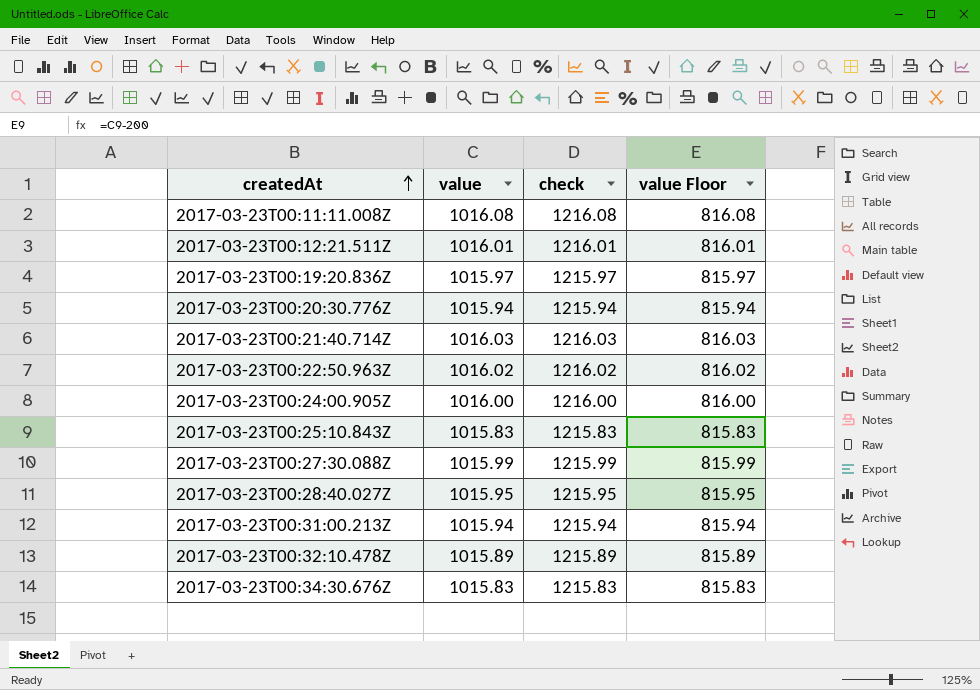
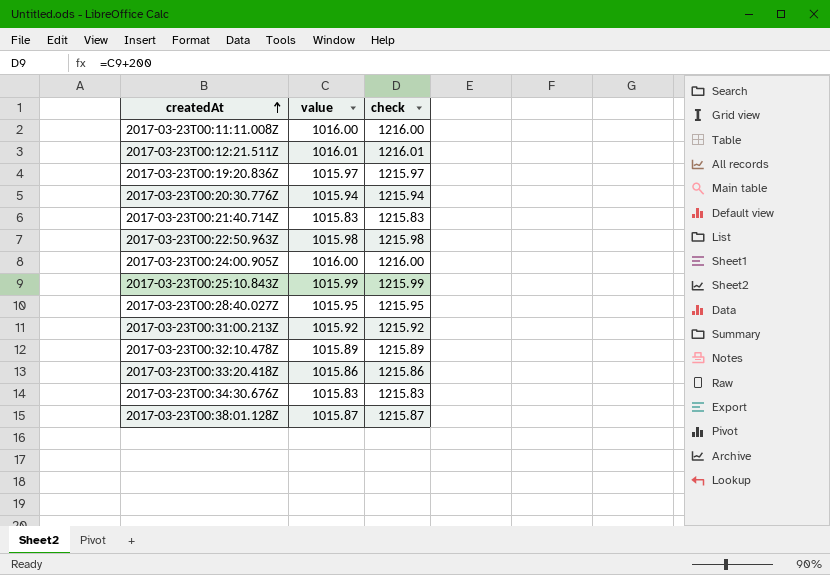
column value Floor | formula: [value] - 200 -> none
row 2017-03-23T00:27:30.088Z: 1015.99 | 1215.99 | 815.99 -> none
2017-03-23T00:11:11.008Z | value: 1016.08 -> 1016.00
2017-03-23T00:11:11.008Z | check: 1216.08 -> 1216.00
2017-03-23T00:21:40.714Z | value: 1016.03 -> 1015.83
2017-03-23T00:21:40.714Z | check: 1216.03 -> 1215.83
2017-03-23T00:22:50.963Z | value: 1016.02 -> 1015.98
2017-03-23T00:22:50.963Z | check: 1216.02 -> 1215.98
2017-03-23T00:25:10.843Z | value: 1015.83 -> 1015.99
2017-03-23T00:25:10.843Z | check: 1215.83 -> 1215.99
2017-03-23T00:31:00.213Z | value: 1015.94 -> 1015.92
2017-03-23T00:31:00.213Z | check: 1215.94 -> 1215.92
row 2017-03-23T00:33:20.418Z: none -> 1015.86 | 1215.86
row 2017-03-23T00:38:01.128Z: none -> 1015.87 | 1215.87

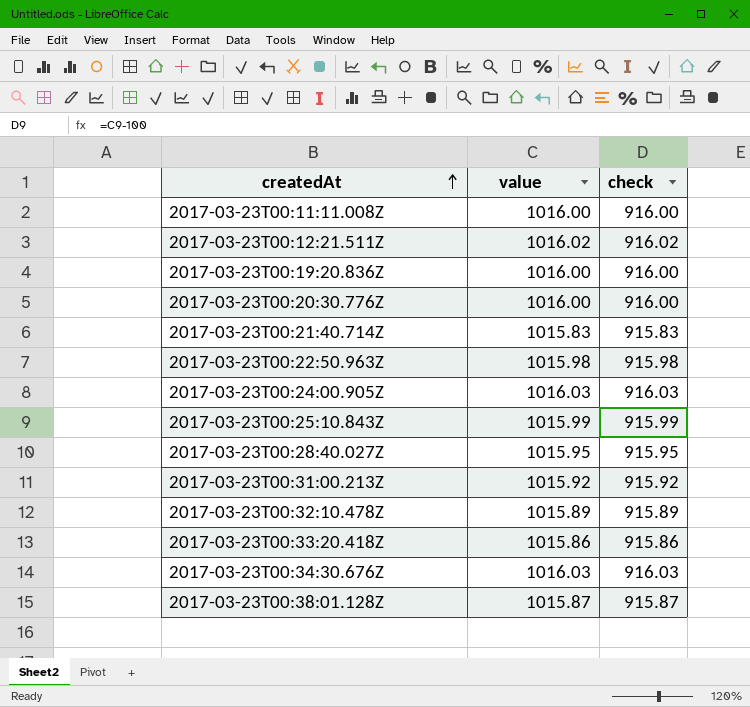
column check | formula: [value] + 200 -> [value] - 100
2017-03-23T00:12:21.511Z | value: 1016.01 -> 1016.02
2017-03-23T00:19:20.836Z | value: 1015.97 -> 1016.00
2017-03-23T00:20:30.776Z | value: 1015.94 -> 1016.00
2017-03-23T00:24:00.905Z | value: 1016.00 -> 1016.03
2017-03-23T00:34:30.676Z | value: 1015.83 -> 1016.03

